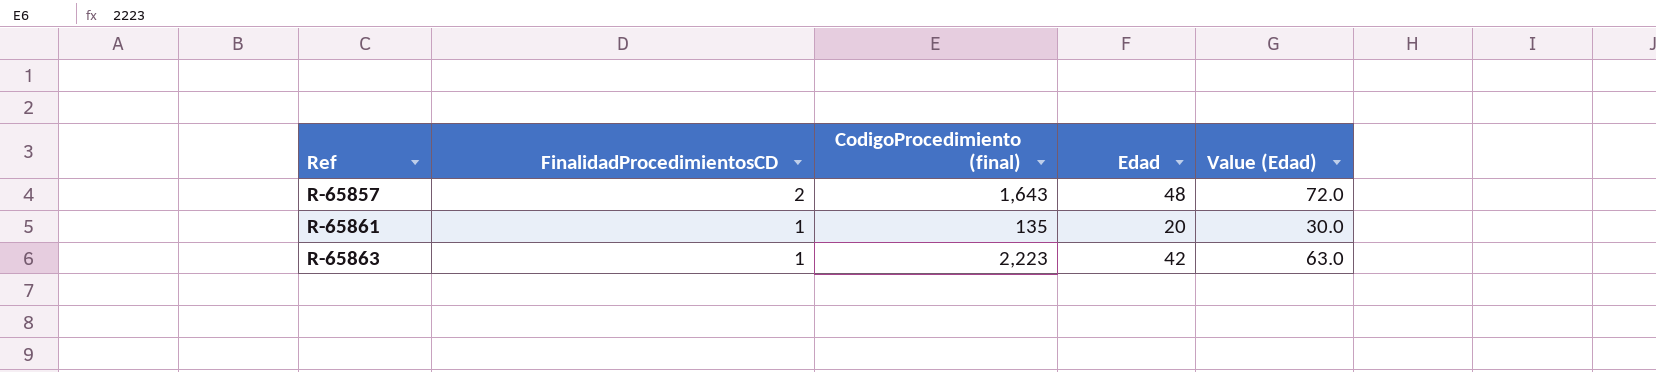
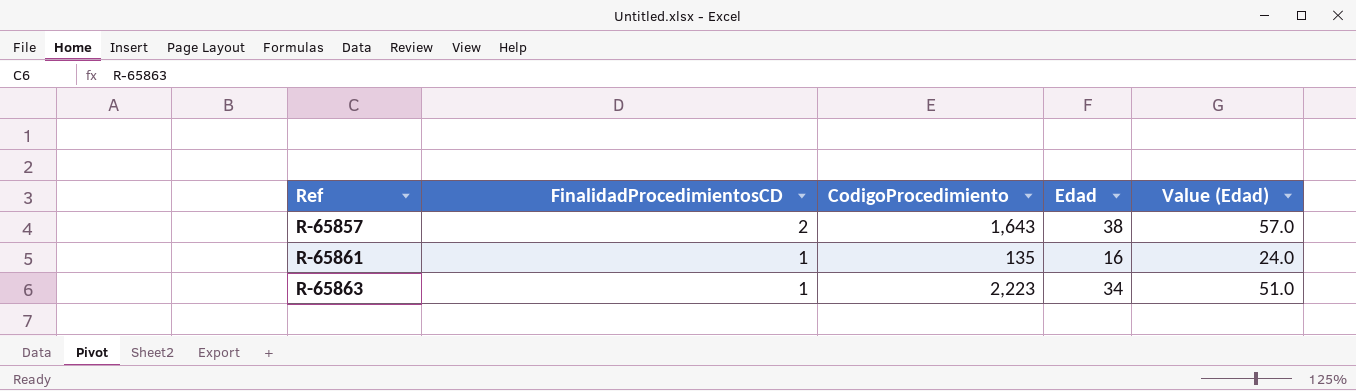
column name: CodigoProcedimiento (final) -> CodigoProcedimiento
R-65857 | Edad: 48 -> 38
R-65857 | Value (Edad): 72.0 -> 57.0
R-65861 | Edad: 20 -> 16
R-65861 | Value (Edad): 30.0 -> 24.0
R-65863 | Edad: 42 -> 34
R-65863 | Value (Edad): 63.0 -> 51.0

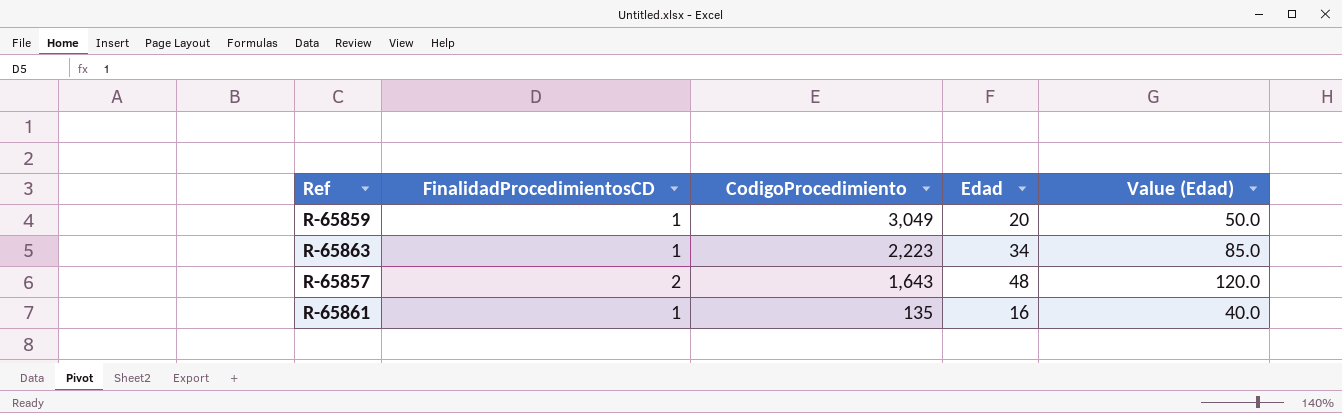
row order: Ref ascending -> CodigoProcedimiento descending
column Value (Edad) | formula: [Edad] * 1.5 -> [Edad] * 2.5
row R-65859: none -> 1 | 3,049 | 20 | 50.0
R-65857 | Edad: 38 -> 48

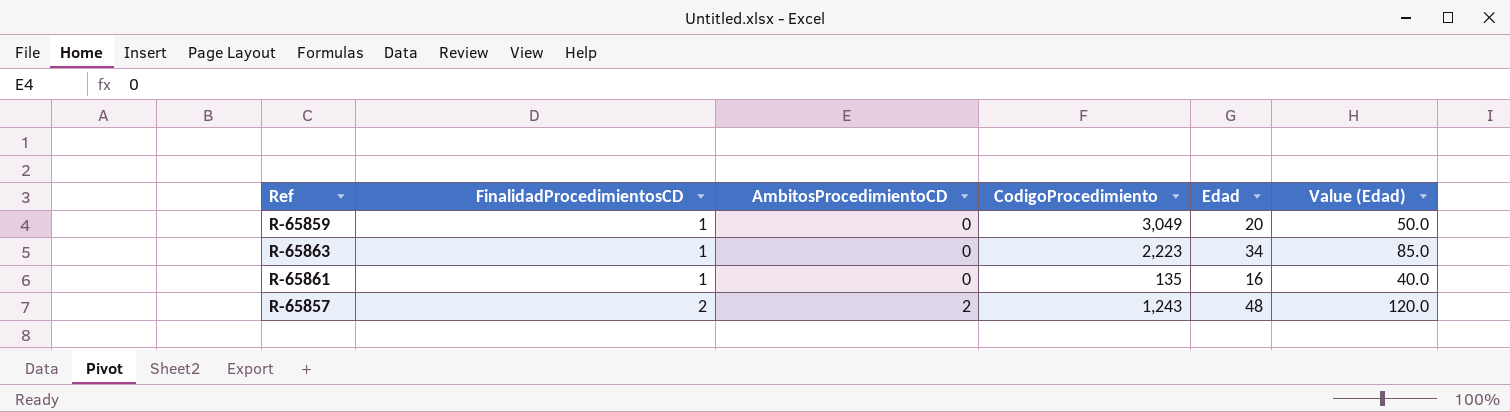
row order: CodigoProcedimiento descending -> FinalidadProcedimientosCD ascending
column AmbitosProcedimientoCD | position: none -> 3
R-65857 | CodigoProcedimiento: 1,643 -> 1,243

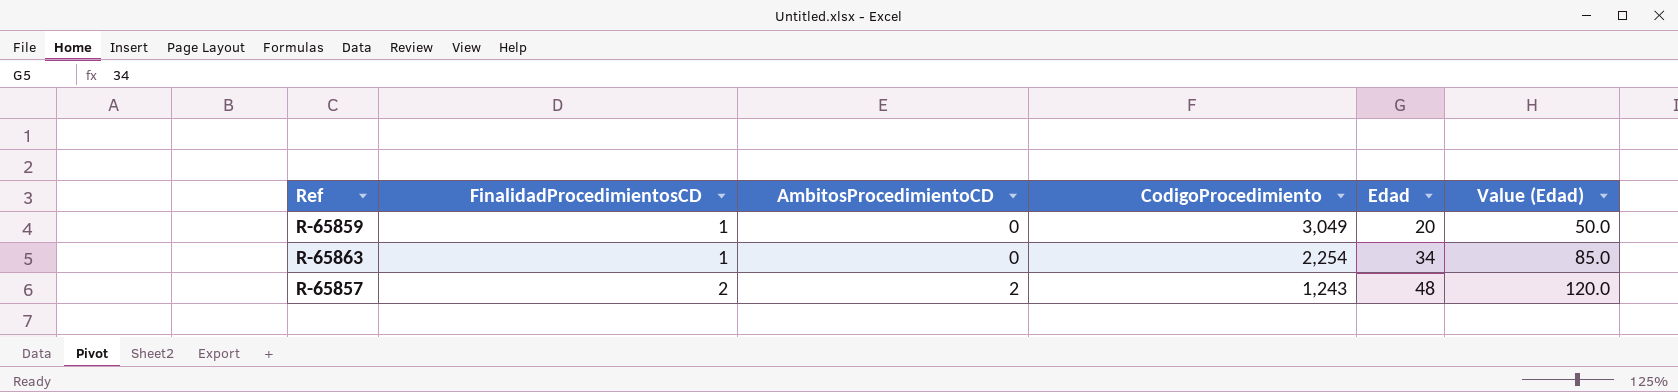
row R-65861: 1 | 0 | 135 | 16 | 40.0 -> none
R-65863 | CodigoProcedimiento: 2,223 -> 2,254

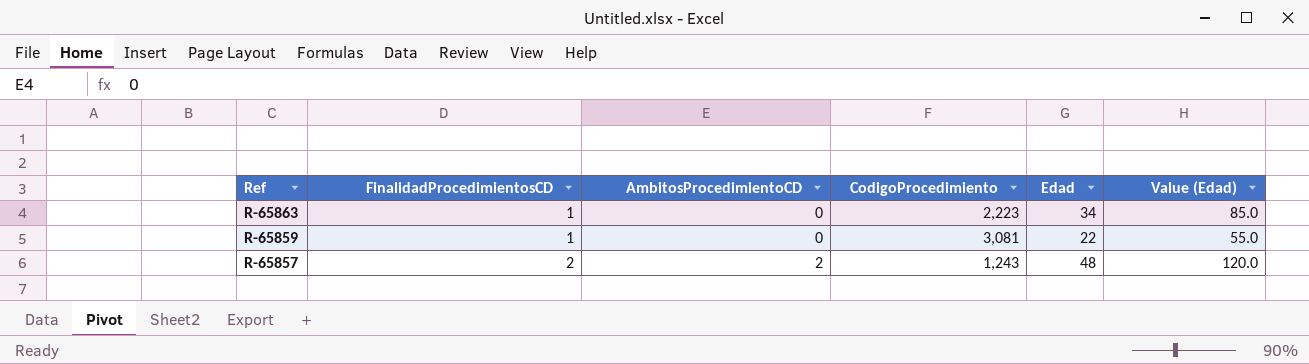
row order: FinalidadProcedimientosCD ascending -> Ref descending
R-65863 | CodigoProcedimiento: 2,254 -> 2,223
R-65859 | CodigoProcedimiento: 3,049 -> 3,081
R-65859 | Edad: 20 -> 22
R-65859 | Value (Edad): 50.0 -> 55.0

